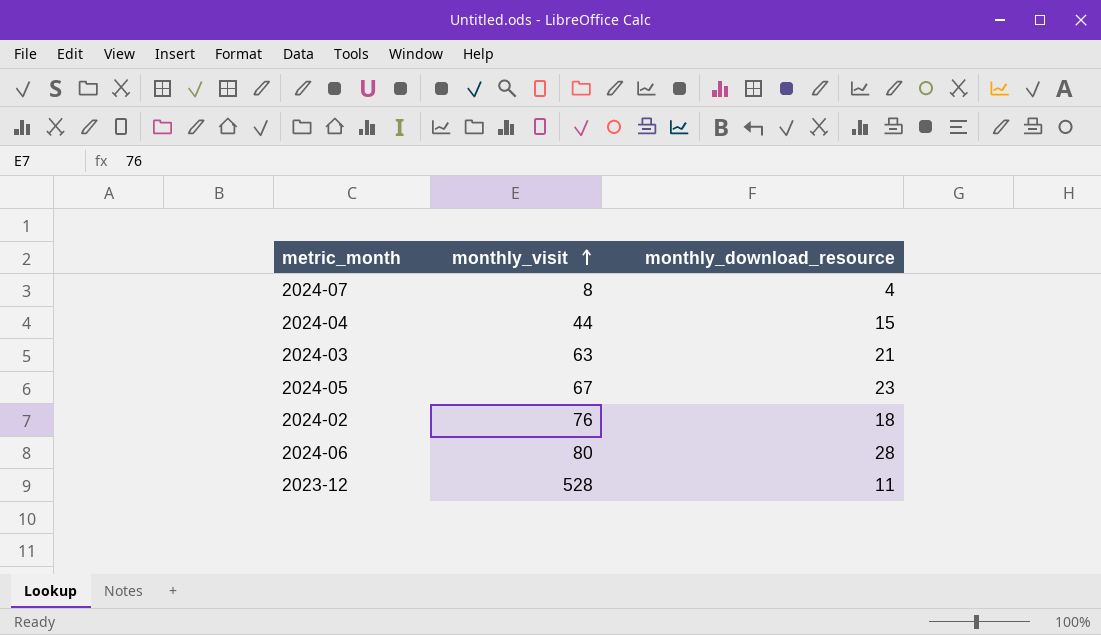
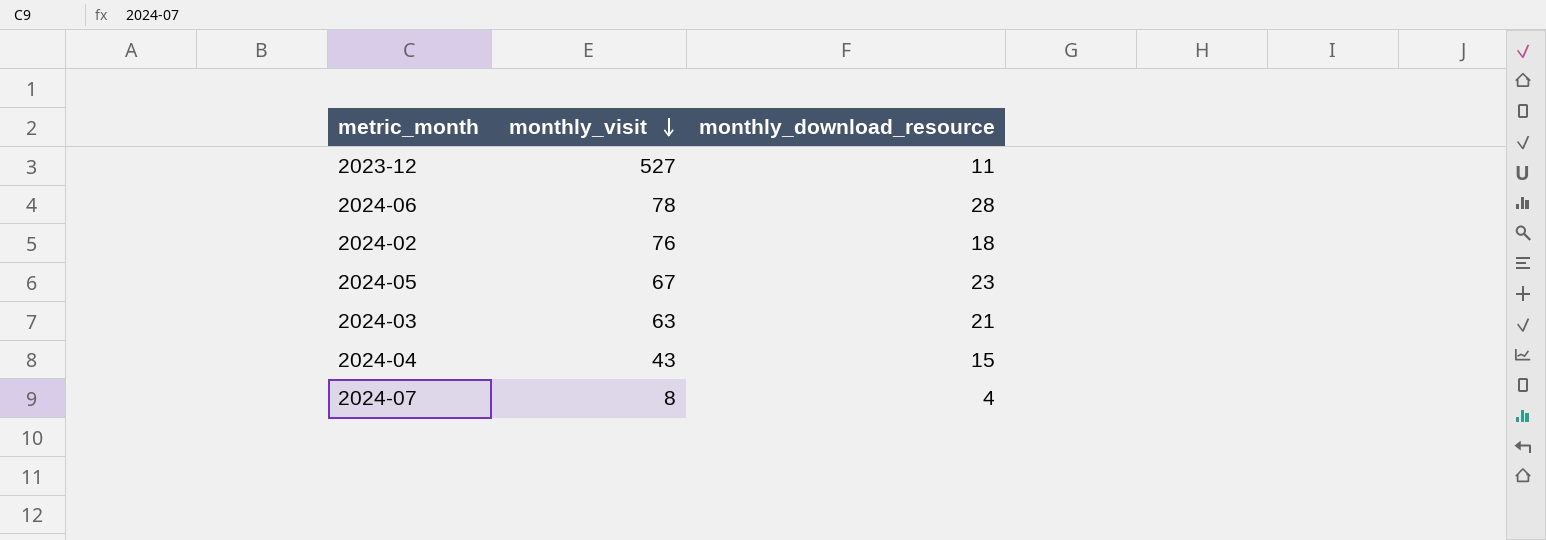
row order: monthly_visit ascending -> monthly_visit descending
2023-12 | monthly_visit: 528 -> 527
2024-06 | monthly_visit: 80 -> 78
2024-04 | monthly_visit: 44 -> 43

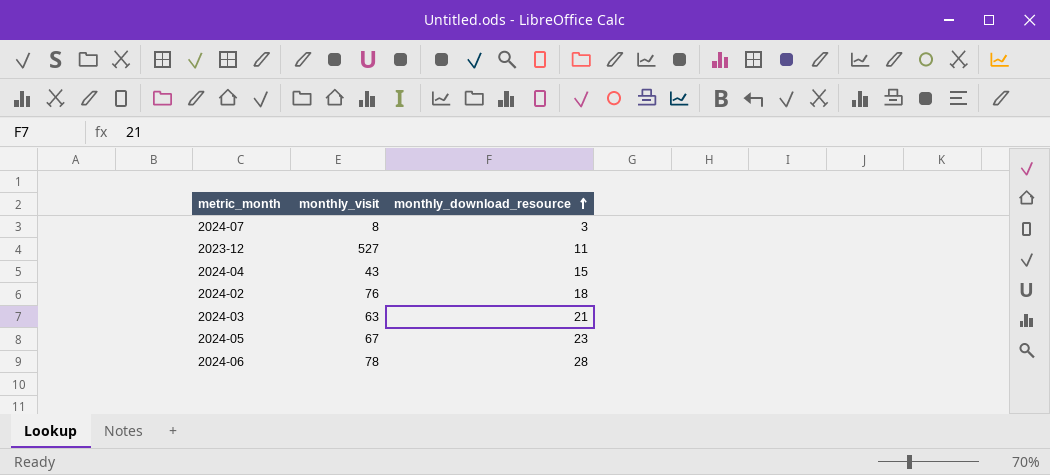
row order: monthly_visit descending -> monthly_download_resource ascending
2024-07 | monthly_download_resource: 4 -> 3

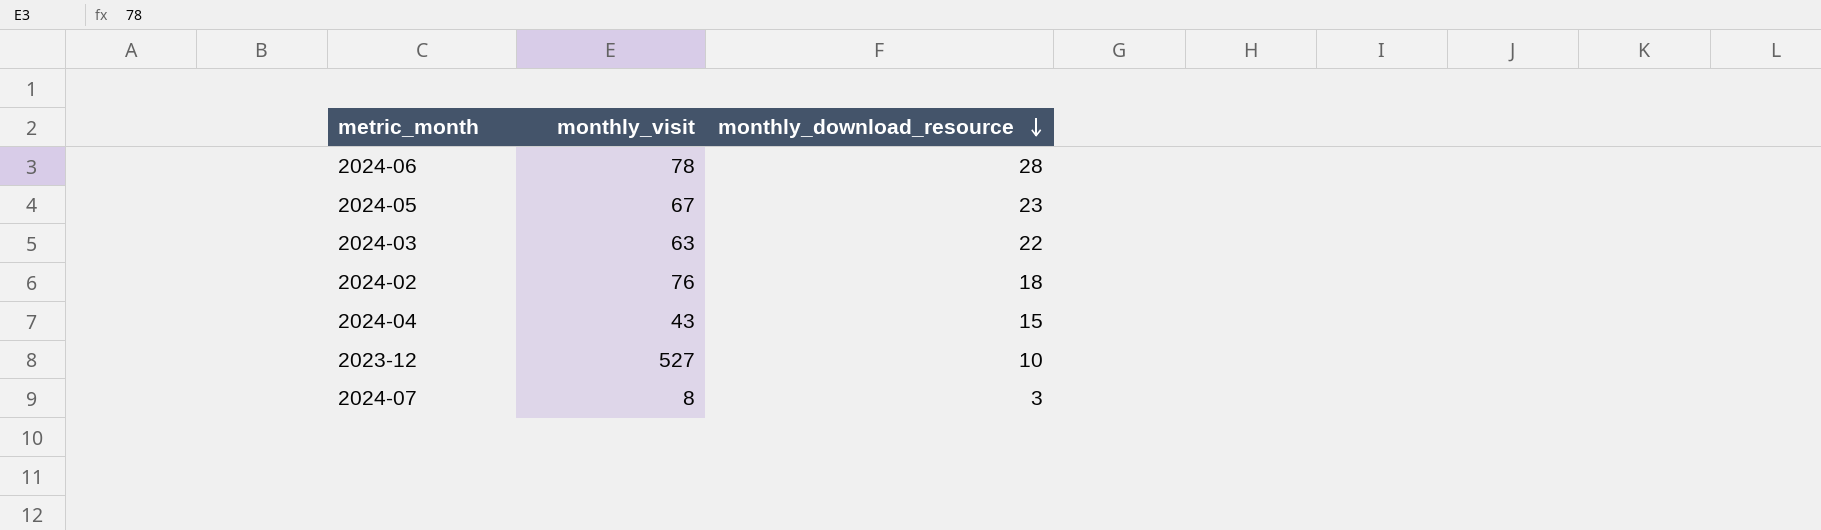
row order: monthly_download_resource ascending -> monthly_download_resource descending
2024-03 | monthly_download_resource: 21 -> 22
2023-12 | monthly_download_resource: 11 -> 10

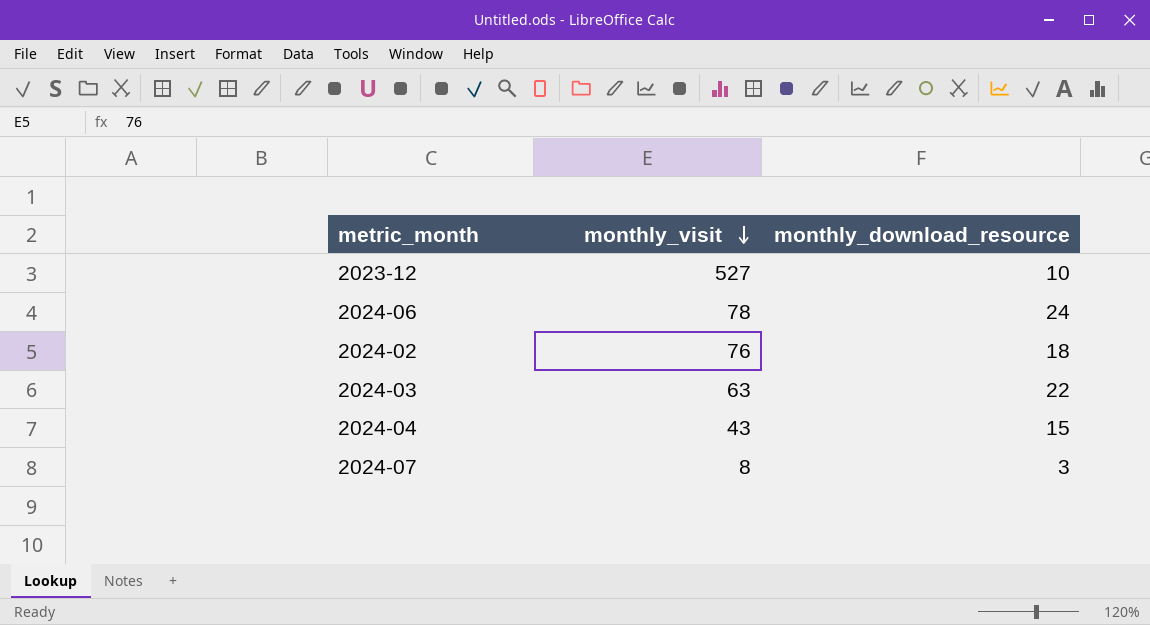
row order: monthly_download_resource descending -> monthly_visit descending
row 2024-05: 67 | 23 -> none
2024-06 | monthly_download_resource: 28 -> 24

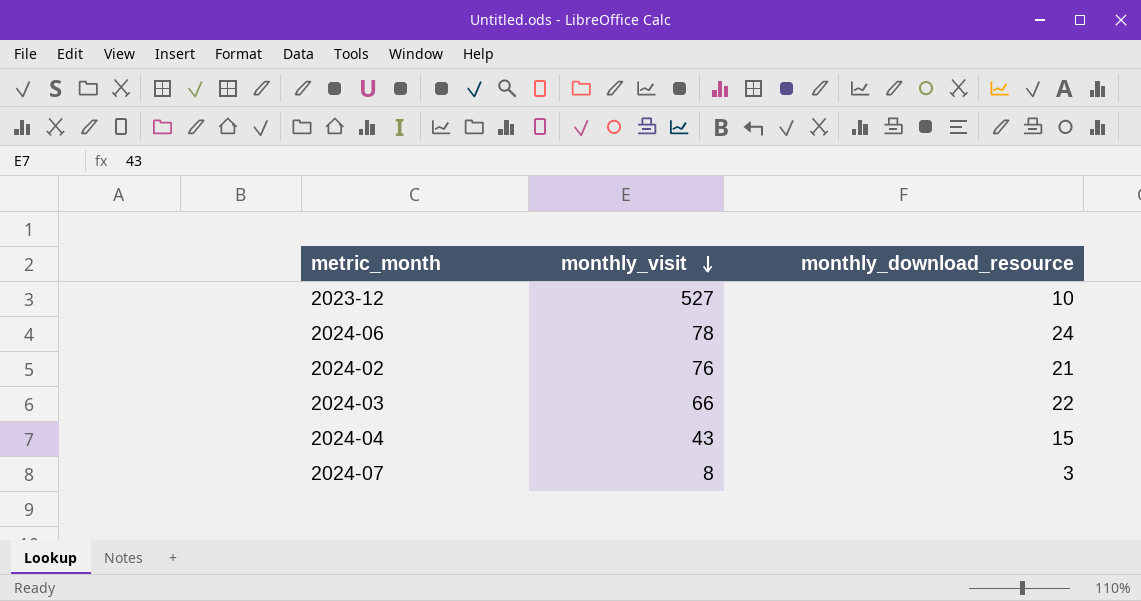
2024-02 | monthly_download_resource: 18 -> 21
2024-03 | monthly_visit: 63 -> 66

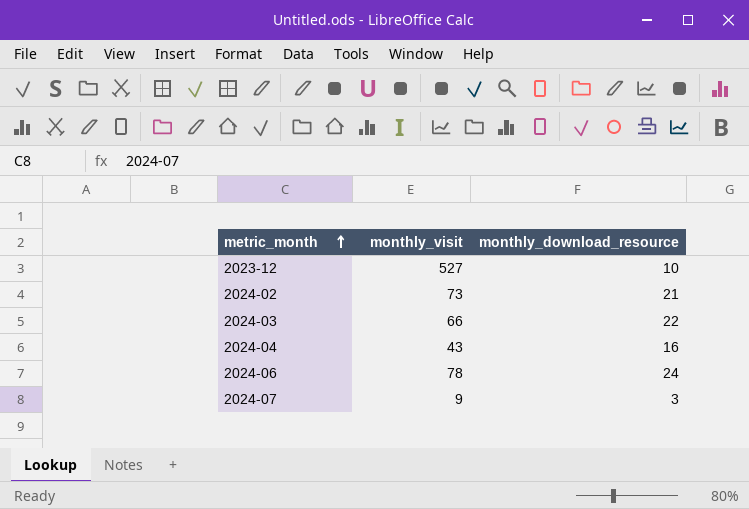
row order: monthly_visit descending -> metric_month ascending
2024-02 | monthly_visit: 76 -> 73
2024-04 | monthly_download_resource: 15 -> 16
2024-07 | monthly_visit: 8 -> 9

